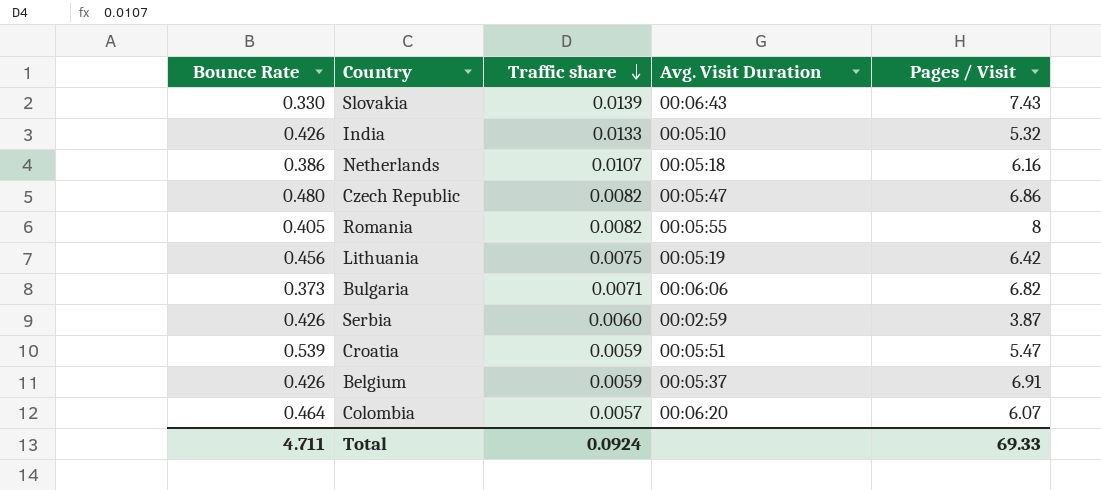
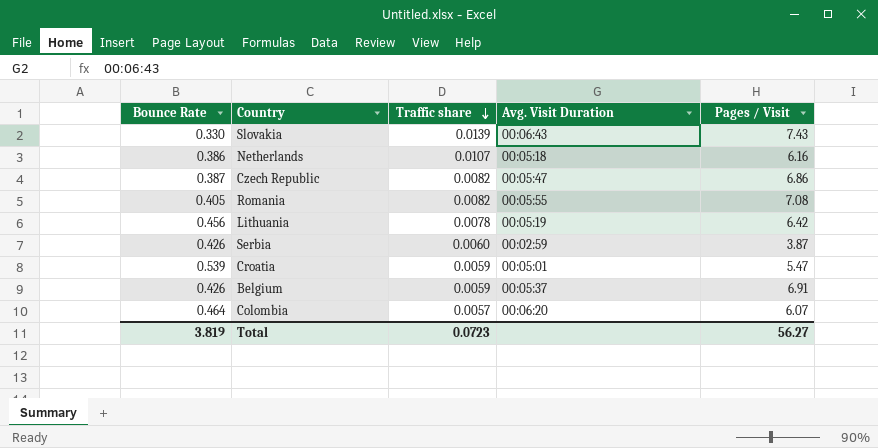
row India: 0.426 | 0.0133 | 00:05:10 | 5.32 -> none
row Bulgaria: 0.373 | 0.0071 | 00:06:06 | 6.82 -> none
Czech Republic | Bounce Rate: 0.480 -> 0.387
Romania | Pages / Visit: 8 -> 7.08
Lithuania | Traffic share: 0.0075 -> 0.0078
Croatia | Avg. Visit Duration: 00:05:51 -> 00:05:01
Total | Bounce Rate: 4.711 -> 3.819
Total | Traffic share: 0.0924 -> 0.0723
Total | Pages / Visit: 69.33 -> 56.27

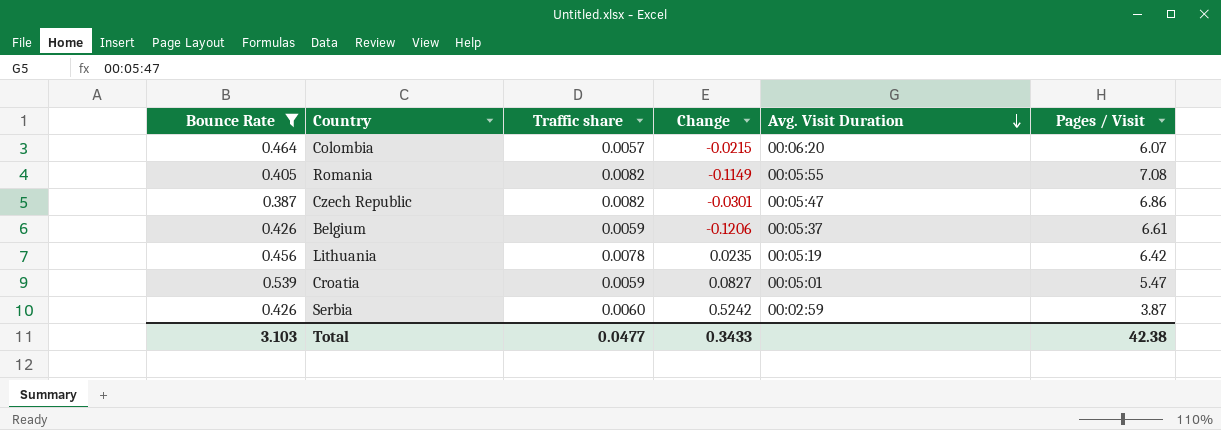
filter: none -> Bounce Rate >= 0.387
row order: Traffic share descending -> Avg. Visit Duration descending
column Change | position: none -> 4
Belgium | Pages / Visit: 6.91 -> 6.61
Total | Bounce Rate: 3.819 -> 3.103
Total | Traffic share: 0.0723 -> 0.0477
Total | Pages / Visit: 56.27 -> 42.38

